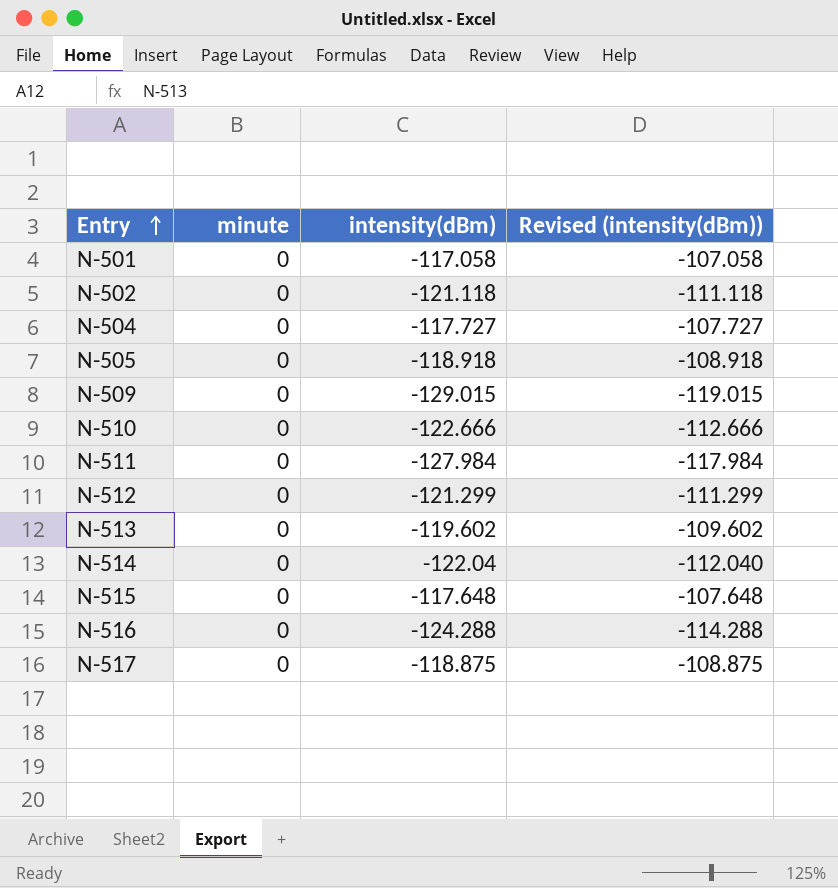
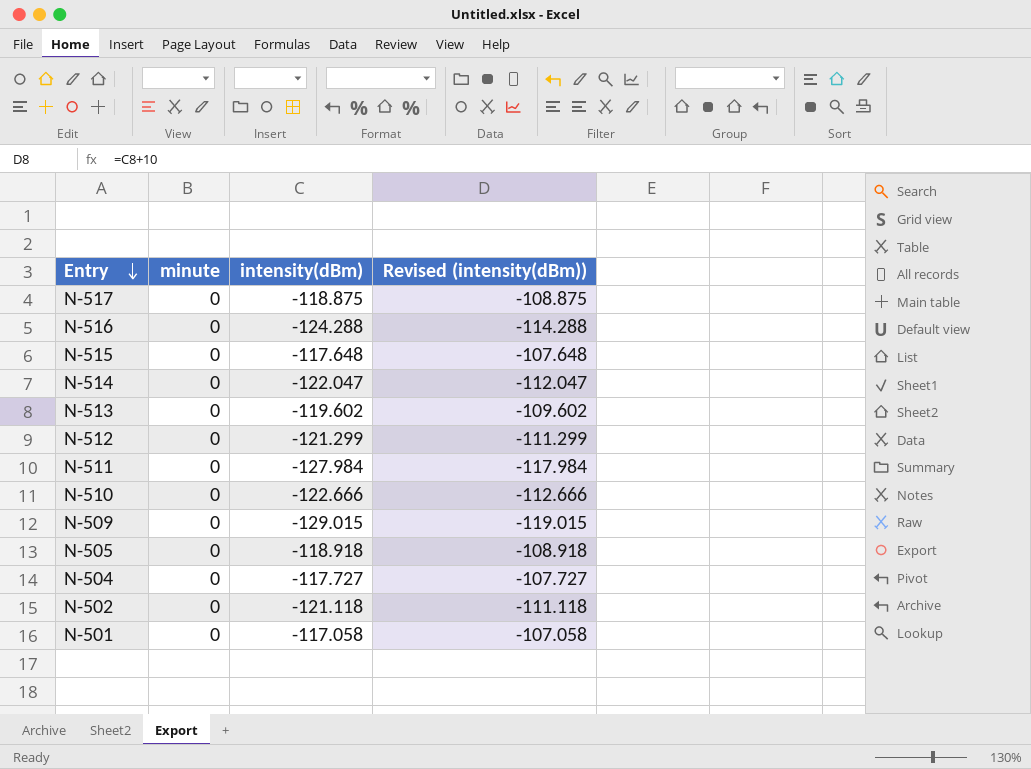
row order: Entry ascending -> Entry descending
N-514 | intensity(dBm): -122.04 -> -122.047
N-514 | Revised (intensity(dBm)): -112.040 -> -112.047

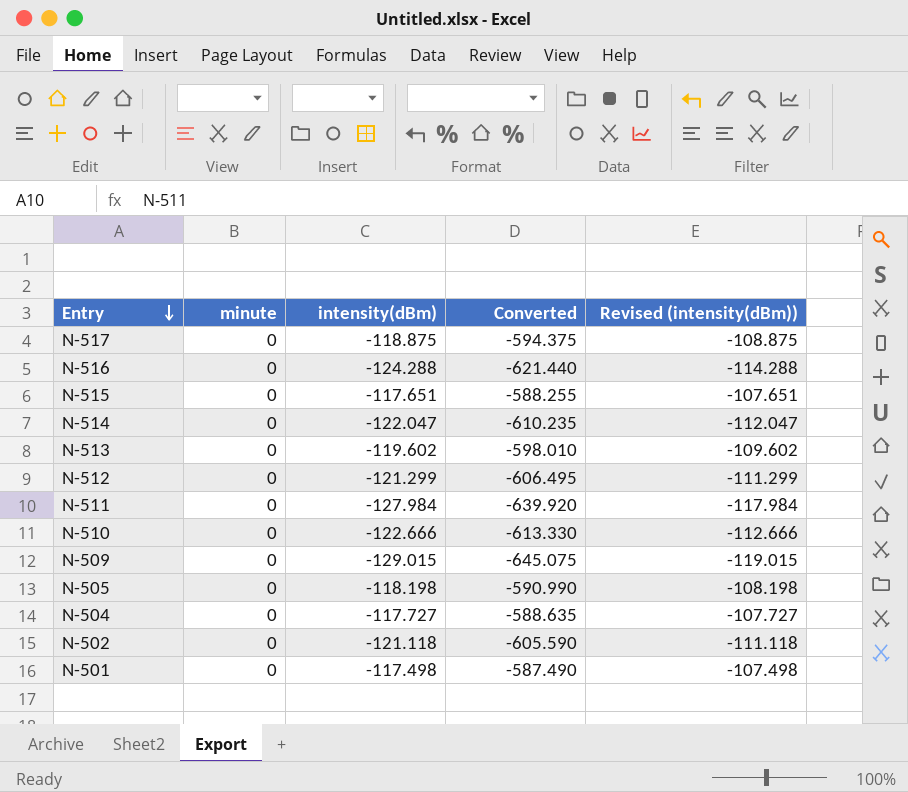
column Converted | formula: none -> [intensity(dBm)] * 5
N-515 | intensity(dBm): -117.648 -> -117.651
N-515 | Revised (intensity(dBm)): -107.648 -> -107.651
N-505 | intensity(dBm): -118.918 -> -118.198
N-505 | Revised (intensity(dBm)): -108.918 -> -108.198
N-501 | intensity(dBm): -117.058 -> -117.498
N-501 | Revised (intensity(dBm)): -107.058 -> -107.498

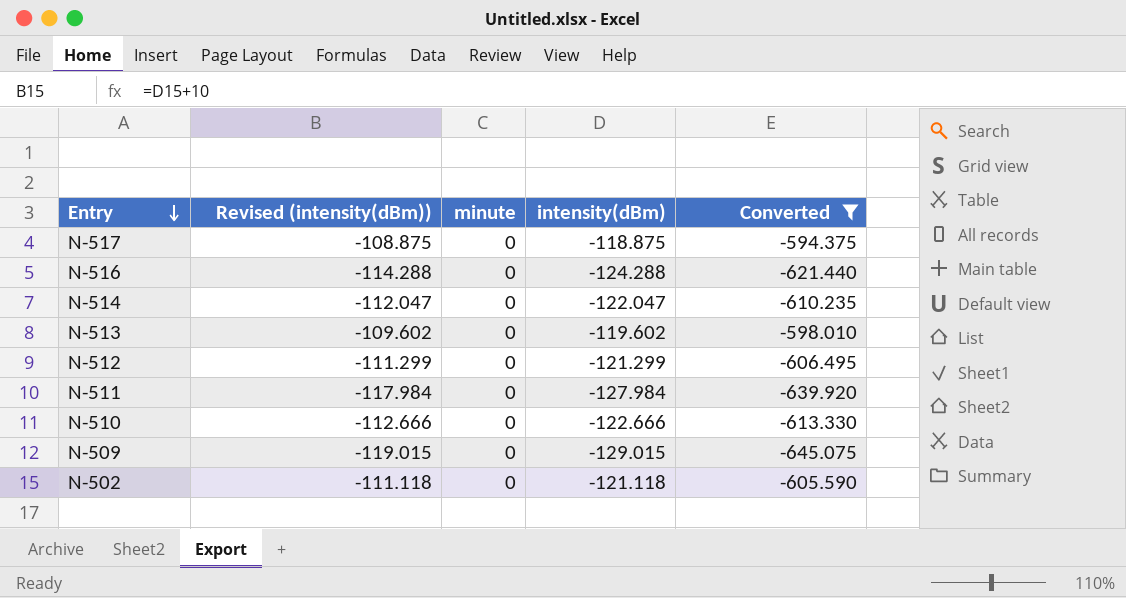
filter: none -> Converted <= -594.375
column Revised (intensity(dBm)) | position: 5 -> 2

